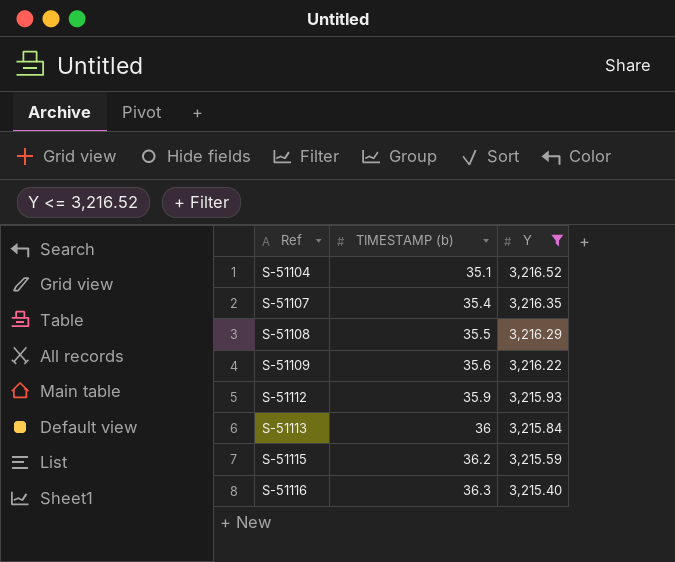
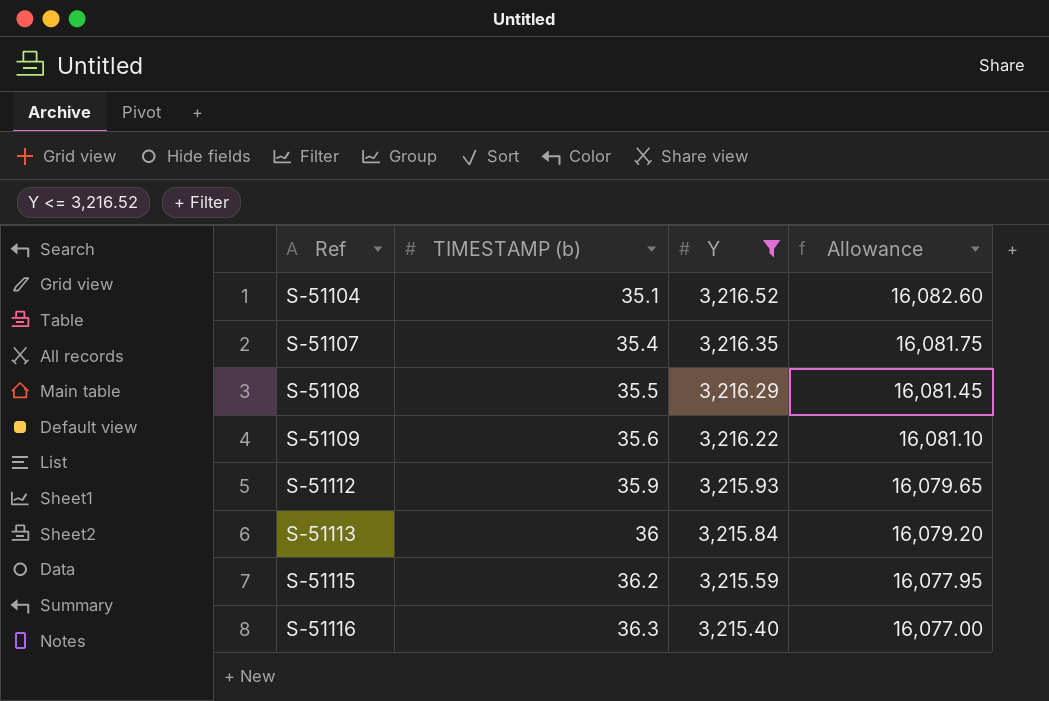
column Allowance | formula: none -> [Y] * 5

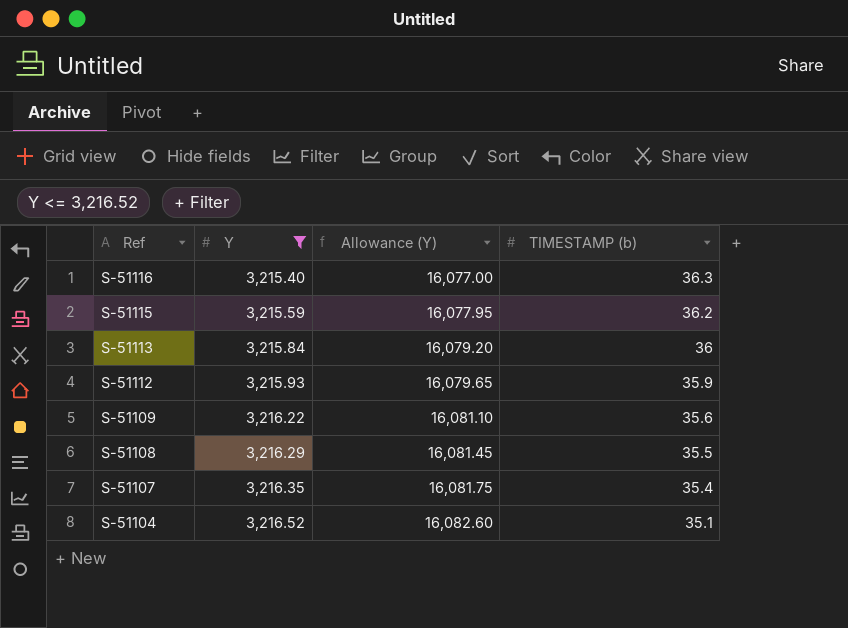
row order: Ref ascending -> Ref descending
column name: Allowance -> Allowance (Y)
column TIMESTAMP (b) | position: 2 -> 4

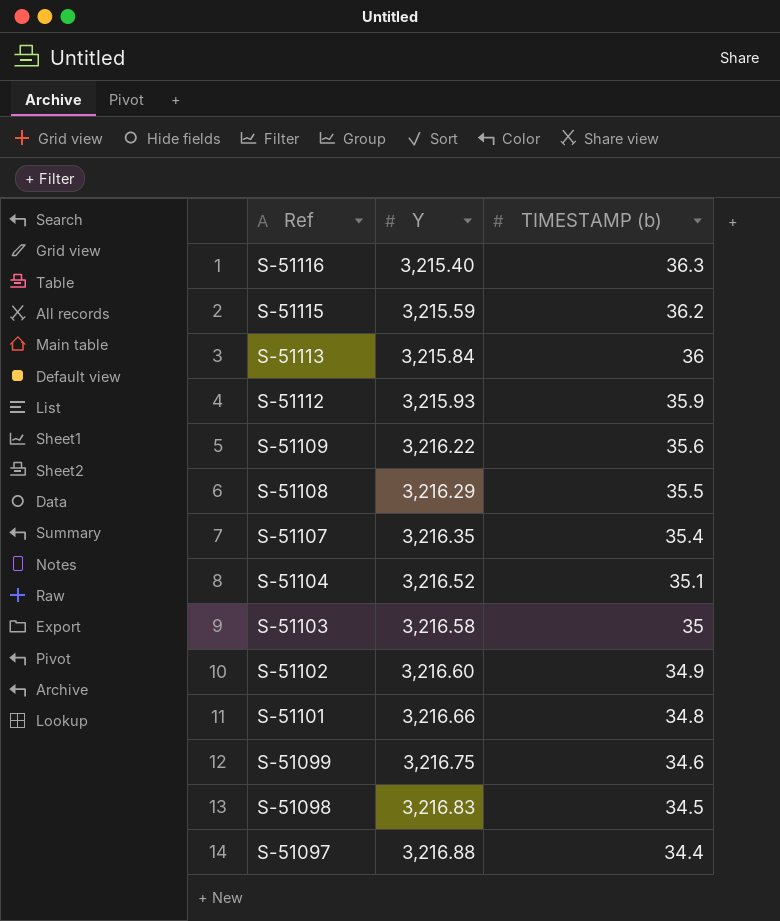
filter: Y <= 3,216.52 -> none
column Allowance (Y) | formula: [Y] * 5 -> none

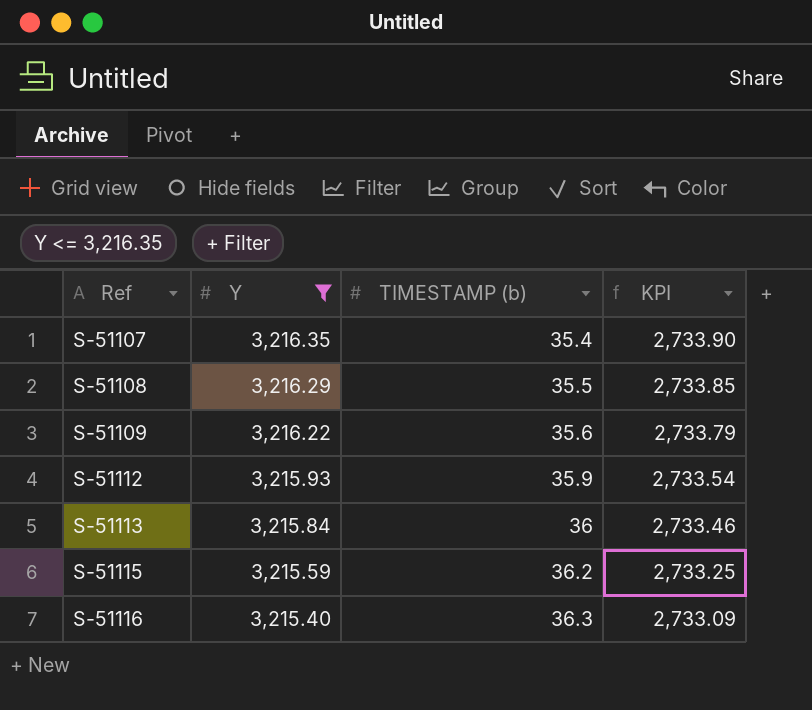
filter: none -> Y <= 3,216.35
row order: Ref descending -> Ref ascending
column KPI | formula: none -> [Y] * 0.85

